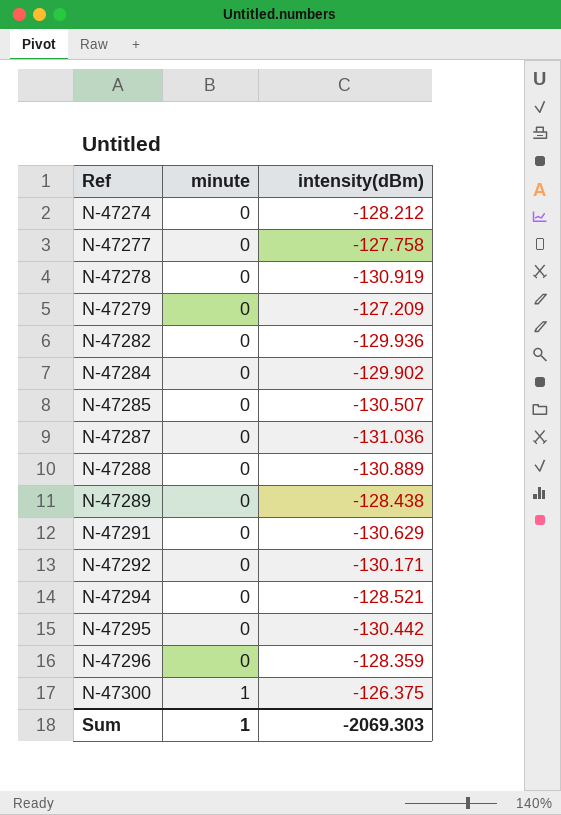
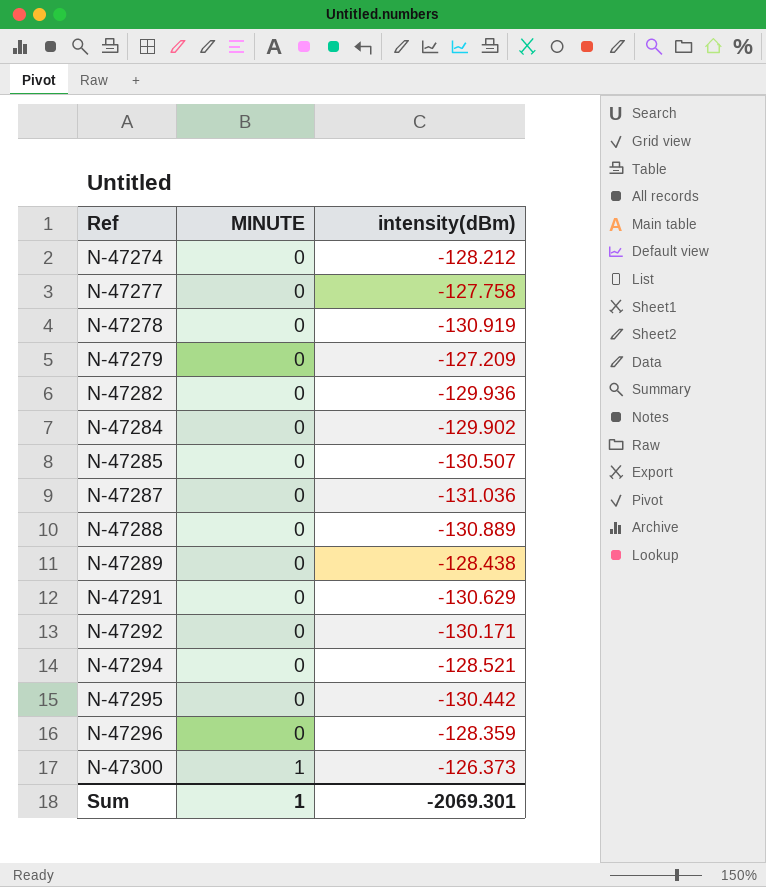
column name: minute -> MINUTE
N-47300 | intensity(dBm): -126.375 -> -126.373
Sum | intensity(dBm): -2069.303 -> -2069.301

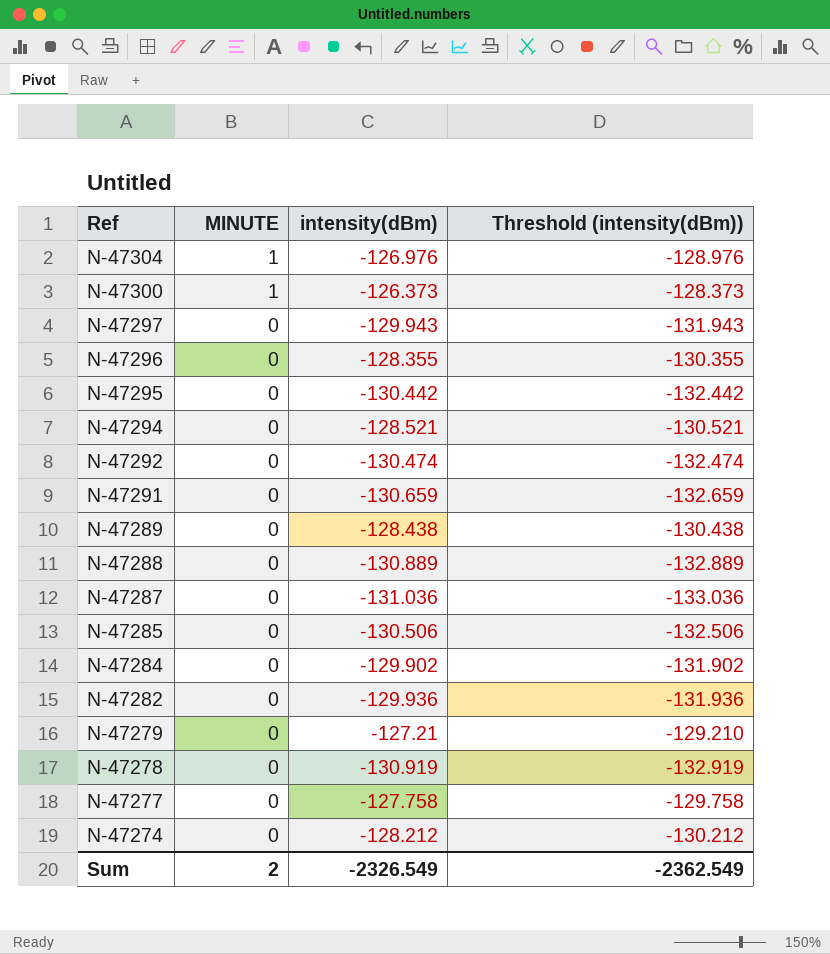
row order: Ref ascending -> Ref descending
column Threshold (intensity(dBm)) | formula: none -> [intensity(dBm)] - 2
row N-47304: none -> 1 | -126.976 | -128.976
row N-47297: none -> 0 | -129.943 | -131.943
N-47296 | intensity(dBm): -128.359 -> -128.355
N-47292 | intensity(dBm): -130.171 -> -130.474
N-47291 | intensity(dBm): -130.629 -> -130.659
N-47285 | intensity(dBm): -130.507 -> -130.506
N-47279 | intensity(dBm): -127.209 -> -127.21
Sum | MINUTE: 1 -> 2
Sum | intensity(dBm): -2069.301 -> -2326.549

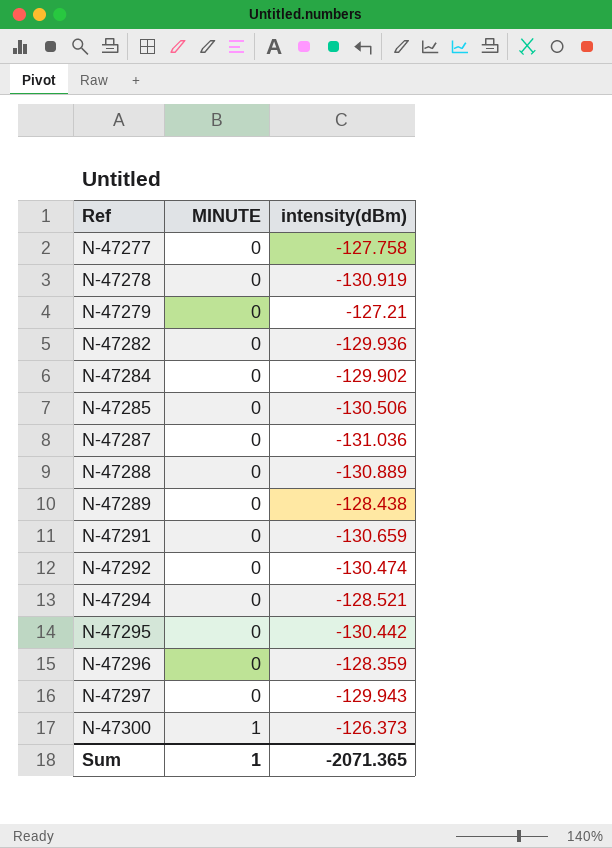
row order: Ref descending -> Ref ascending
column Threshold (intensity(dBm)) | formula: [intensity(dBm)] - 2 -> none
row N-47304: 1 | -126.976 | -128.976 -> none
row N-47274: 0 | -128.212 | -130.212 -> none
N-47296 | intensity(dBm): -128.355 -> -128.359
Sum | MINUTE: 2 -> 1
Sum | intensity(dBm): -2326.549 -> -2071.365

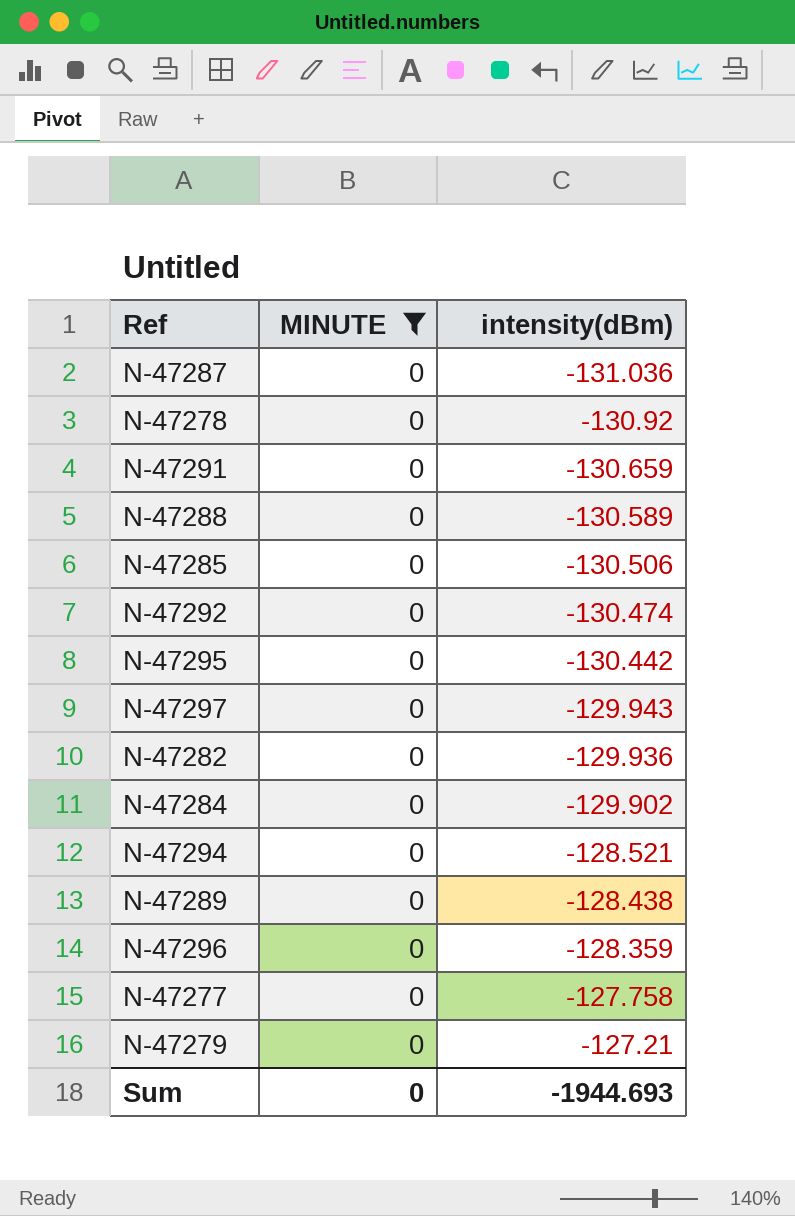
filter: none -> MINUTE = 0
row order: Ref ascending -> intensity(dBm) ascending
N-47278 | intensity(dBm): -130.919 -> -130.92
N-47288 | intensity(dBm): -130.889 -> -130.589
Sum | MINUTE: 1 -> 0
Sum | intensity(dBm): -2071.365 -> -1944.693

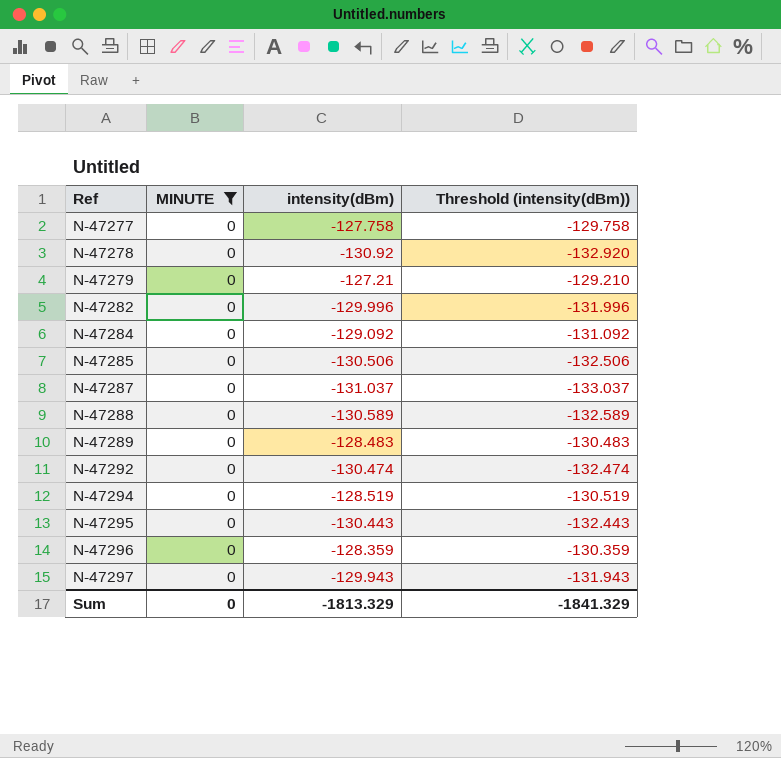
row order: intensity(dBm) ascending -> Ref ascending
column Threshold (intensity(dBm)) | formula: none -> [intensity(dBm)] - 2
row N-47291: 0 | -130.659 -> none
N-47282 | intensity(dBm): -129.936 -> -129.996
N-47284 | intensity(dBm): -129.902 -> -129.092
N-47287 | intensity(dBm): -131.036 -> -131.037
N-47289 | intensity(dBm): -128.438 -> -128.483
N-47294 | intensity(dBm): -128.521 -> -128.519
N-47295 | intensity(dBm): -130.442 -> -130.443
Sum | intensity(dBm): -1944.693 -> -1813.329

